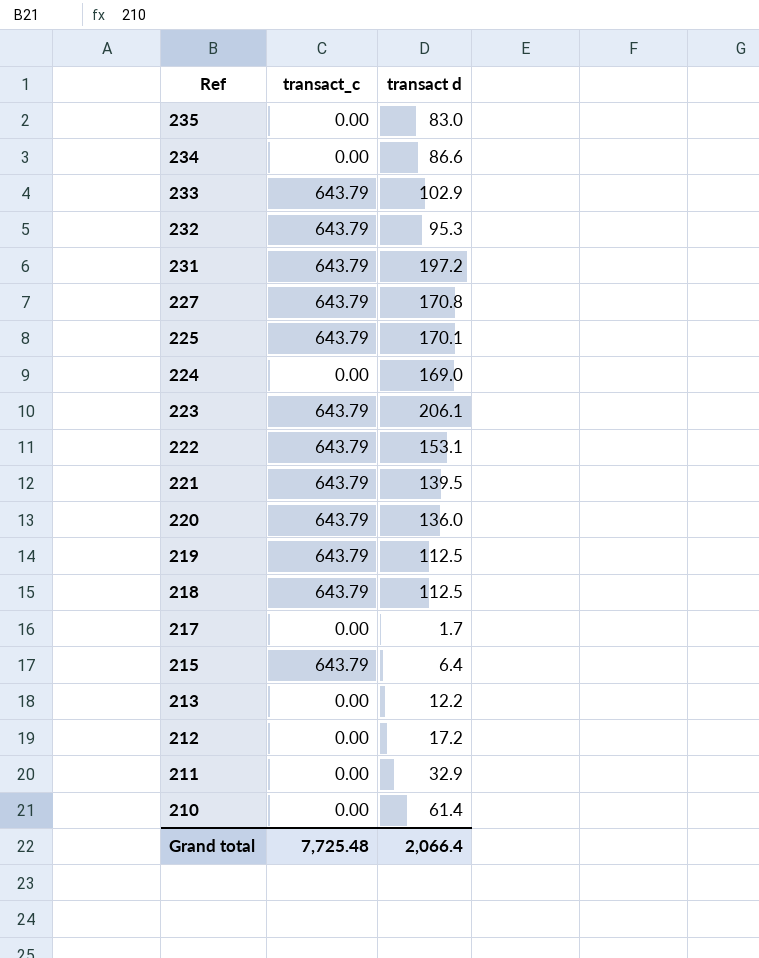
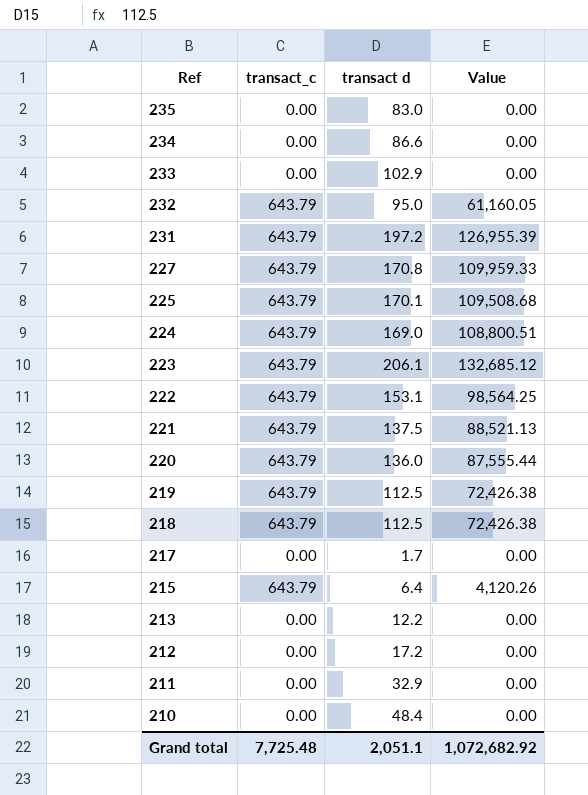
column Value | formula: none -> [transact_c] * [transact d]
233 | transact_c: 643.79 -> 0.00
232 | transact d: 95.3 -> 95.0
224 | transact_c: 0.00 -> 643.79
221 | transact d: 139.5 -> 137.5
210 | transact d: 61.4 -> 48.4
Grand total | transact d: 2,066.4 -> 2,051.1

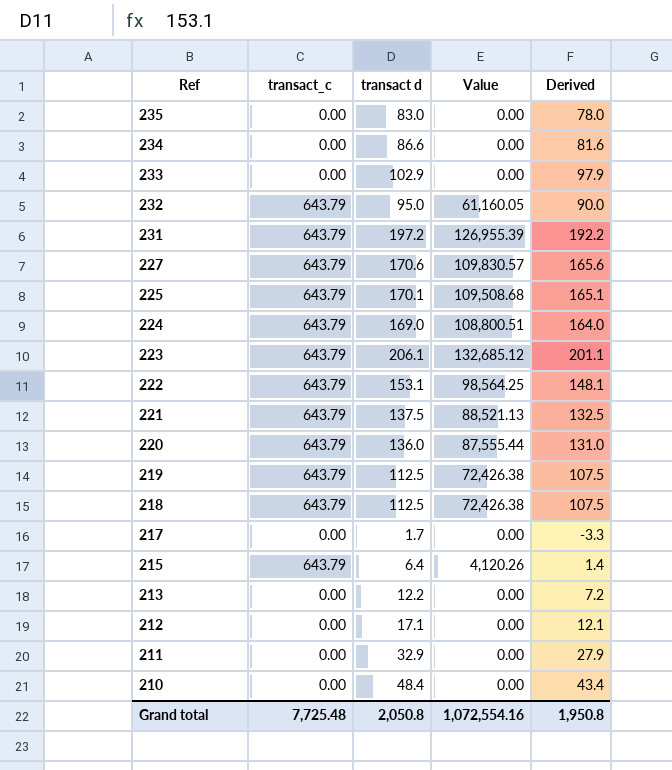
column Derived | formula: none -> [transact d] - 5
227 | transact d: 170.8 -> 170.6
227 | Value: 109,959.33 -> 109,830.57
212 | transact d: 17.2 -> 17.1
Grand total | transact d: 2,051.1 -> 2,050.8
Grand total | Value: 1,072,682.92 -> 1,072,554.16

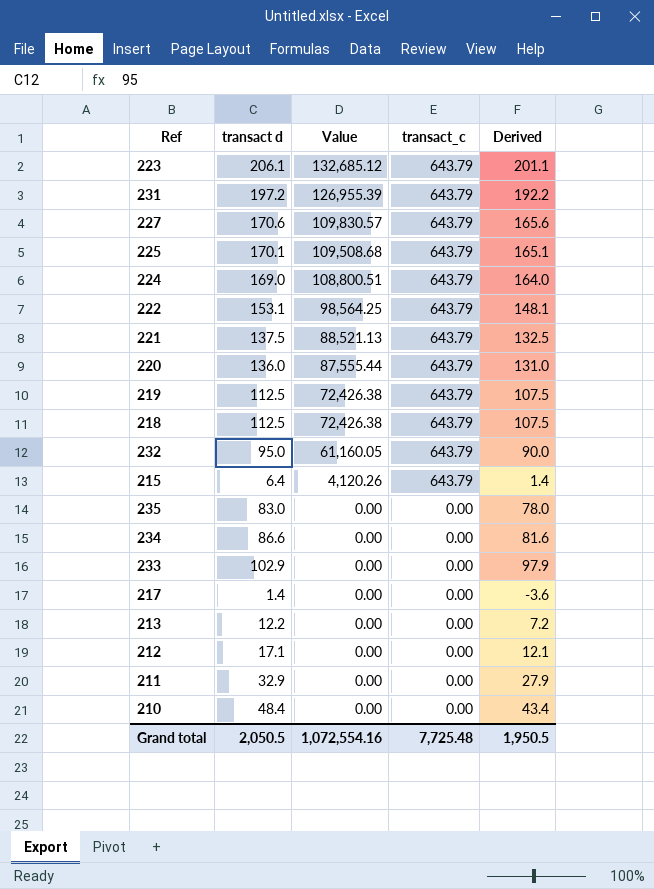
row order: Ref descending -> Value descending
column transact_c | position: 2 -> 4
217 | transact d: 1.7 -> 1.4
217 | Derived: -3.3 -> -3.6
Grand total | transact d: 2,050.8 -> 2,050.5
Grand total | Derived: 1,950.8 -> 1,950.5

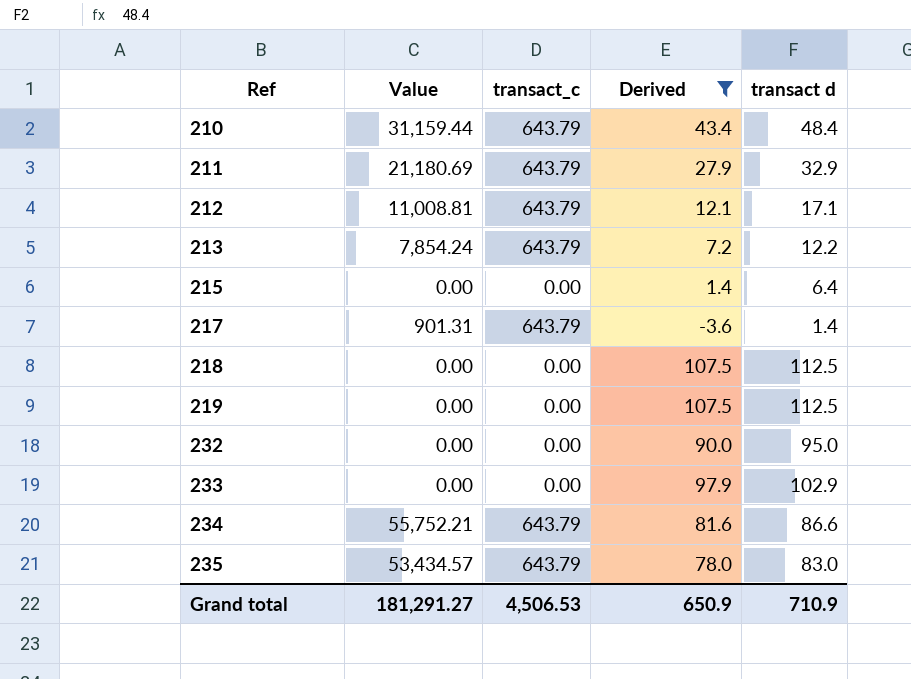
filter: none -> Derived <= 107.5
row order: Value descending -> Ref ascending
column transact d | position: 2 -> 5
210 | Value: 0.00 -> 31,159.44
210 | transact_c: 0.00 -> 643.79
211 | Value: 0.00 -> 21,180.69
211 | transact_c: 0.00 -> 643.79
212 | Value: 0.00 -> 11,008.81
212 | transact_c: 0.00 -> 643.79
213 | Value: 0.00 -> 7,854.24
213 | transact_c: 0.00 -> 643.79
215 | Value: 4,120.26 -> 0.00
215 | transact_c: 643.79 -> 0.00
217 | Value: 0.00 -> 901.31
217 | transact_c: 0.00 -> 643.79
218 | Value: 72,426.38 -> 0.00
218 | transact_c: 643.79 -> 0.00
219 | Value: 72,426.38 -> 0.00
219 | transact_c: 643.79 -> 0.00
232 | Value: 61,160.05 -> 0.00
232 | transact_c: 643.79 -> 0.00
234 | Value: 0.00 -> 55,752.21
234 | transact_c: 0.00 -> 643.79
235 | Value: 0.00 -> 53,434.57
235 | transact_c: 0.00 -> 643.79
Grand total | Value: 1,072,554.16 -> 181,291.27
Grand total | transact_c: 7,725.48 -> 4,506.53
Grand total | Derived: 1,950.5 -> 650.9
Grand total | transact d: 2,050.5 -> 710.9

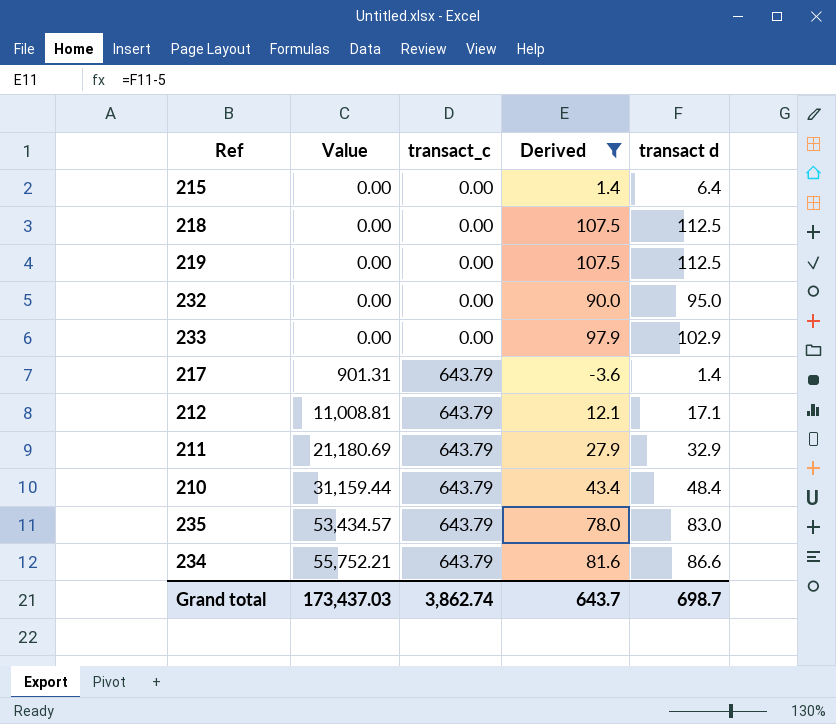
row order: Ref ascending -> Value ascending
row 213: 7,854.24 | 643.79 | 7.2 | 12.2 -> none
Grand total | Value: 181,291.27 -> 173,437.03
Grand total | transact_c: 4,506.53 -> 3,862.74
Grand total | Derived: 650.9 -> 643.7
Grand total | transact d: 710.9 -> 698.7

